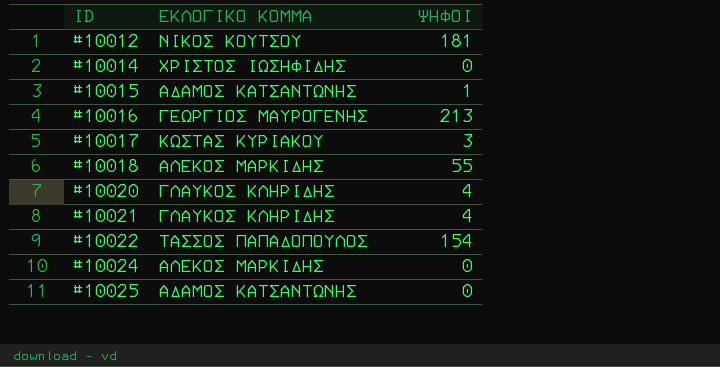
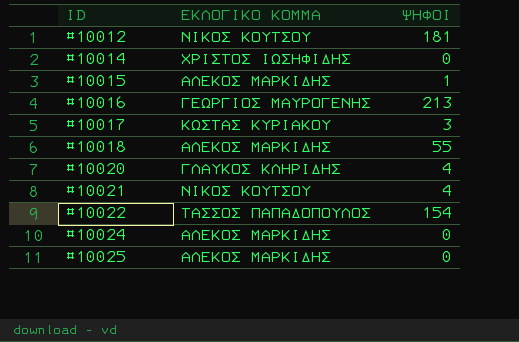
#10015 | ΕΚΛΟΓΙΚΟ ΚΟΜΜΑ: ΑΔΑΜΟΣ ΚΑΤΣΑΝΤΩΝΗΣ -> ΑΛΕΚΟΣ ΜΑΡΚΙΔΗΣ
#10021 | ΕΚΛΟΓΙΚΟ ΚΟΜΜΑ: ΓΛΑΥΚΟΣ ΚΛΗΡΙΔΗΣ -> ΝΙΚΟΣ ΚΟΥΤΣΟΥ
#10025 | ΕΚΛΟΓΙΚΟ ΚΟΜΜΑ: ΑΔΑΜΟΣ ΚΑΤΣΑΝΤΩΝΗΣ -> ΑΛΕΚΟΣ ΜΑΡΚΙΔΗΣ

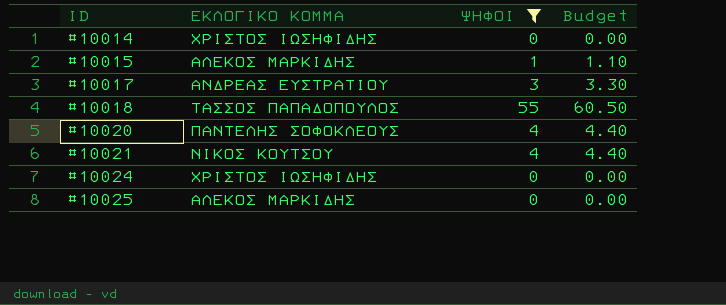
filter: none -> ΨΗΦΟΙ <= 55
column Budget | formula: none -> [ΨΗΦΟΙ] * 1.1
#10017 | ΕΚΛΟΓΙΚΟ ΚΟΜΜΑ: ΚΩΣΤΑΣ ΚΥΡΙΑΚΟΥ -> ΑΝΔΡΕΑΣ ΕΥΣΤΡΑΤΙΟΥ
#10018 | ΕΚΛΟΓΙΚΟ ΚΟΜΜΑ: ΑΛΕΚΟΣ ΜΑΡΚΙΔΗΣ -> ΤΑΣΣΟΣ ΠΑΠΑΔΟΠΟΥΛΟΣ
#10020 | ΕΚΛΟΓΙΚΟ ΚΟΜΜΑ: ΓΛΑΥΚΟΣ ΚΛΗΡΙΔΗΣ -> ΠΑΝΤΕΛΗΣ ΣΟΦΟΚΛΕΟΥΣ
#10024 | ΕΚΛΟΓΙΚΟ ΚΟΜΜΑ: ΑΛΕΚΟΣ ΜΑΡΚΙΔΗΣ -> ΧΡΙΣΤΟΣ ΙΩΣΗΦΙΔΗΣ

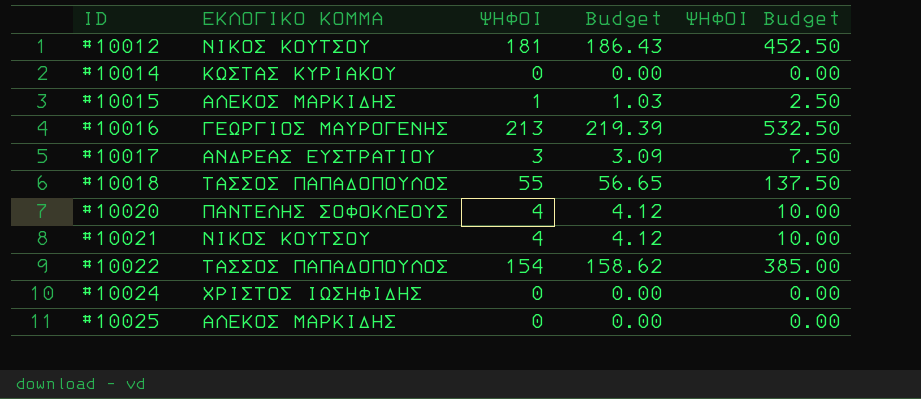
filter: ΨΗΦΟΙ <= 55 -> none
column Budget | formula: [ΨΗΦΟΙ] * 1.1 -> [ΨΗΦΟΙ] * 1.03
column ΨΗΦΟΙ Budget | formula: none -> [ΨΗΦΟΙ] * 2.5
#10014 | ΕΚΛΟΓΙΚΟ ΚΟΜΜΑ: ΧΡΙΣΤΟΣ ΙΩΣΗΦΙΔΗΣ -> ΚΩΣΤΑΣ ΚΥΡΙΑΚΟΥ

